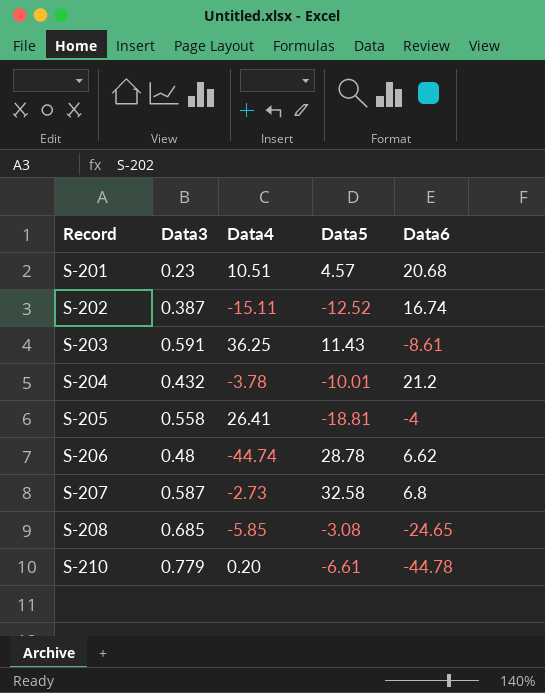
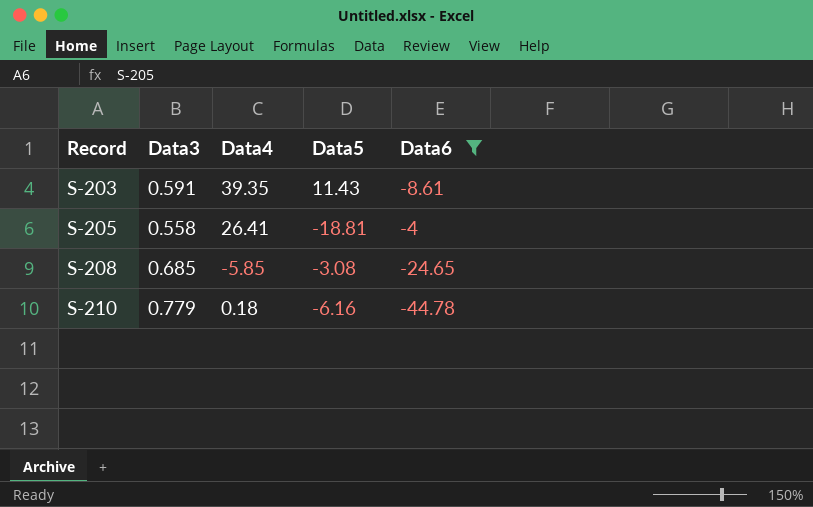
filter: none -> Data6 <= -4
S-203 | Data4: 36.25 -> 39.35
S-210 | Data4: 0.20 -> 0.18
S-210 | Data5: -6.61 -> -6.16

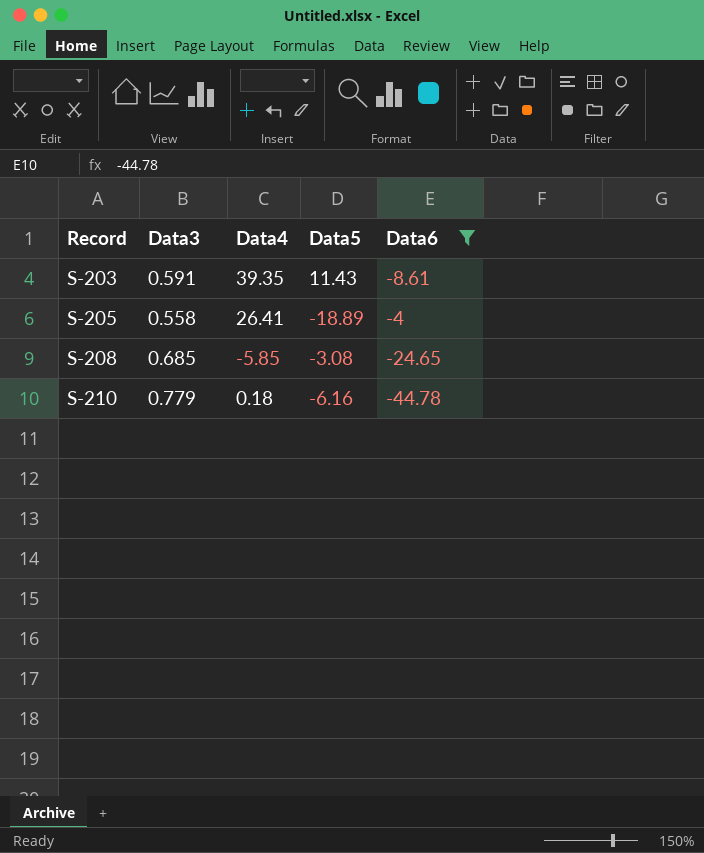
S-205 | Data5: -18.81 -> -18.89

